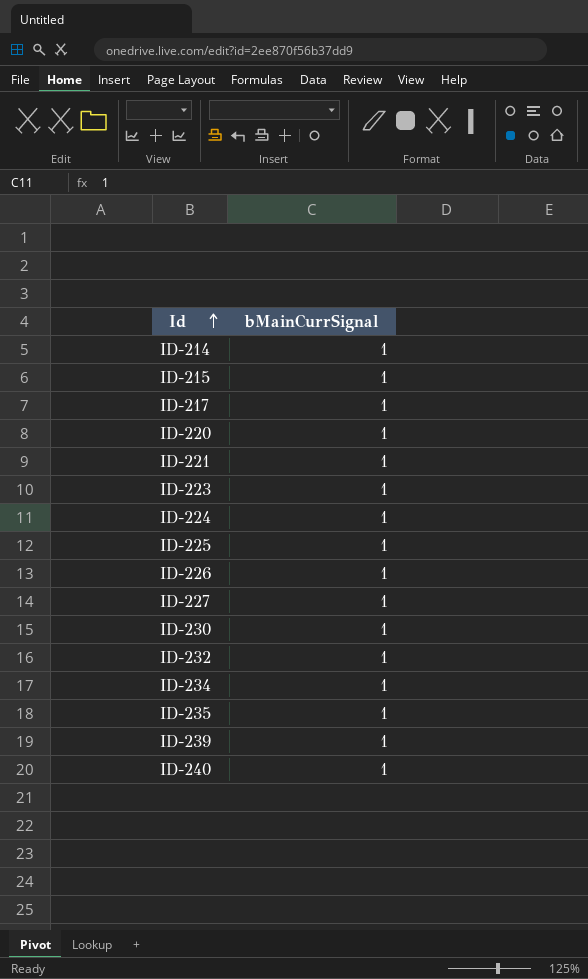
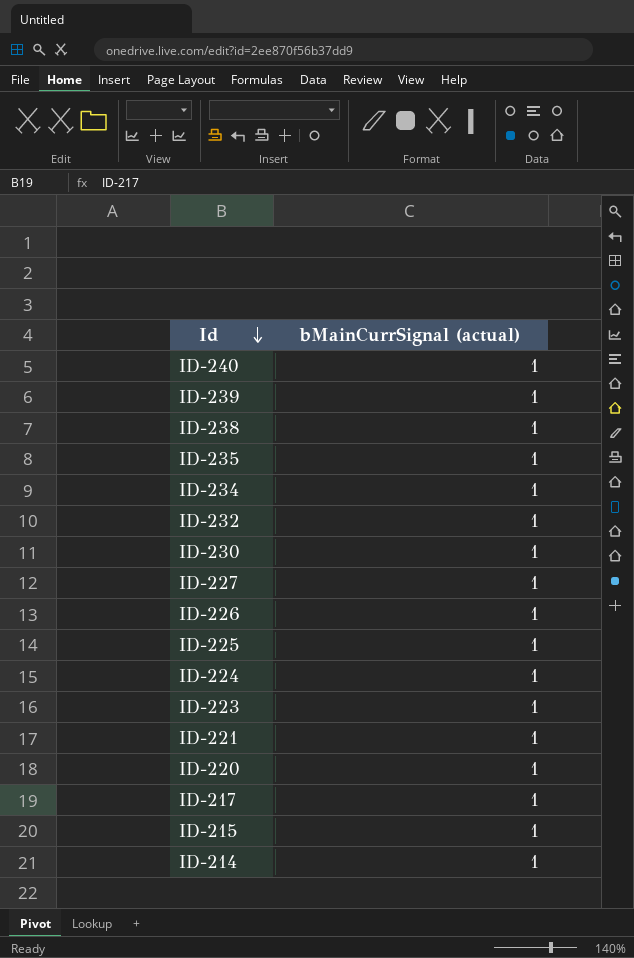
row order: Id ascending -> Id descending
column name: bMainCurrSignal -> bMainCurrSignal (actual)
row ID-238: none -> 1

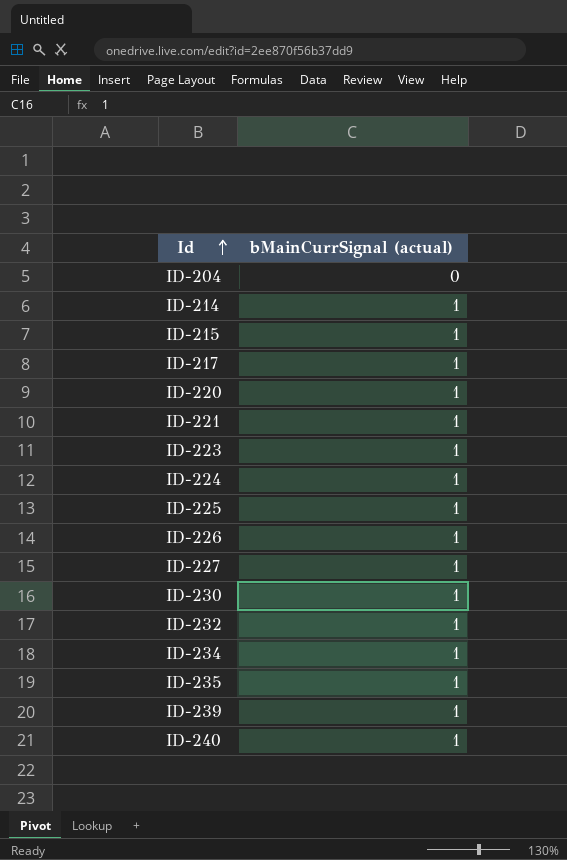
row order: Id descending -> Id ascending
row ID-238: 1 -> none
row ID-204: none -> 0

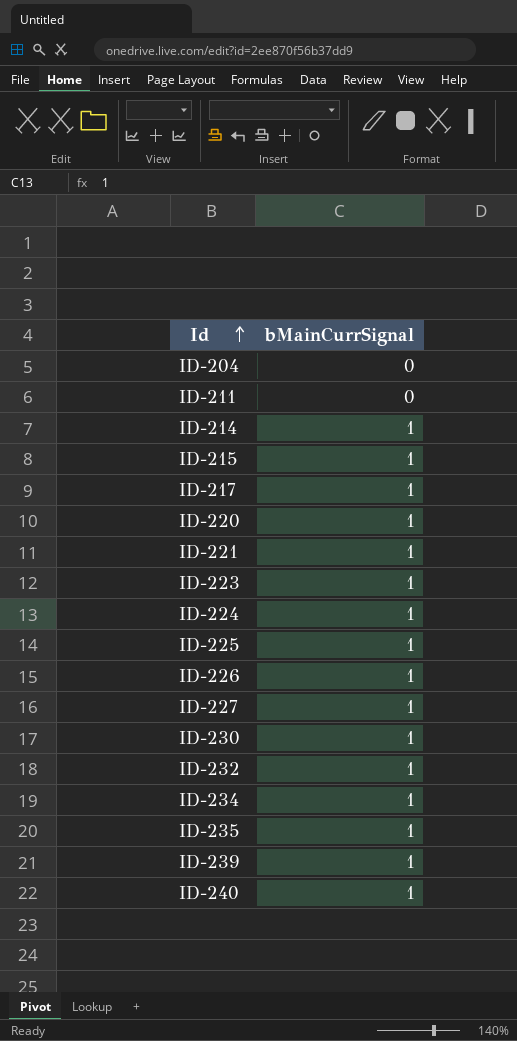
column name: bMainCurrSignal (actual) -> bMainCurrSignal
row ID-211: none -> 0

